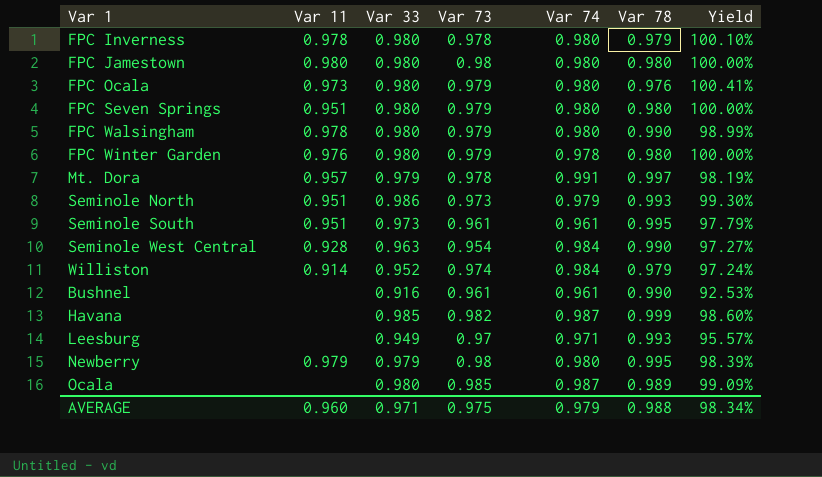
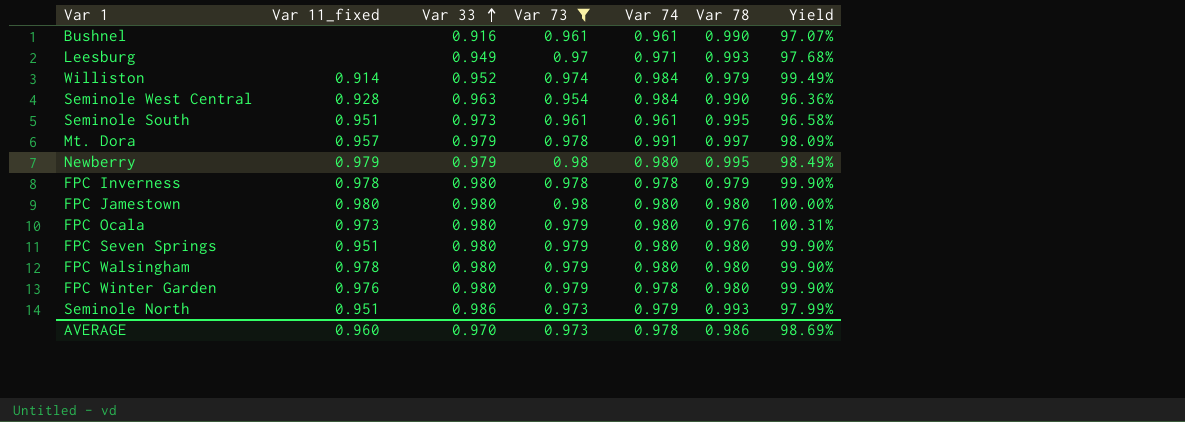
filter: none -> Var 73 <= 0.98
row order: none -> Var 33 ascending
column name: Var 11 -> Var 11_fixed
column Yield | formula: [Var 33] / [Var 78] -> [Var 73] / [Var 78]
FPC Inverness | Var 74: 0.980 -> 0.978
FPC Walsingham | Var 78: 0.990 -> 0.980
AVERAGE | Var 33: 0.971 -> 0.970
AVERAGE | Var 73: 0.975 -> 0.973
AVERAGE | Var 74: 0.979 -> 0.978
AVERAGE | Var 78: 0.988 -> 0.986
AVERAGE | Yield: 98.34% -> 98.69%

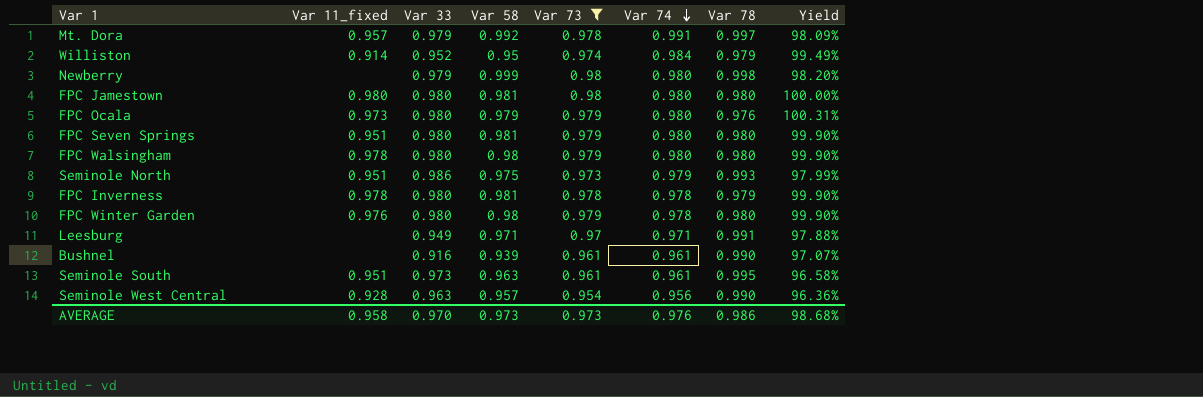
row order: Var 33 ascending -> Var 74 descending
column Var 58 | position: none -> 4
Newberry | Var 11_fixed: 0.979 -> none
Newberry | Var 78: 0.995 -> 0.998
Newberry | Yield: 98.49% -> 98.20%
Leesburg | Var 78: 0.993 -> 0.991
Leesburg | Yield: 97.68% -> 97.88%
Seminole West Central | Var 74: 0.984 -> 0.956
AVERAGE | Var 11_fixed: 0.960 -> 0.958
AVERAGE | Var 74: 0.978 -> 0.976
AVERAGE | Yield: 98.69% -> 98.68%

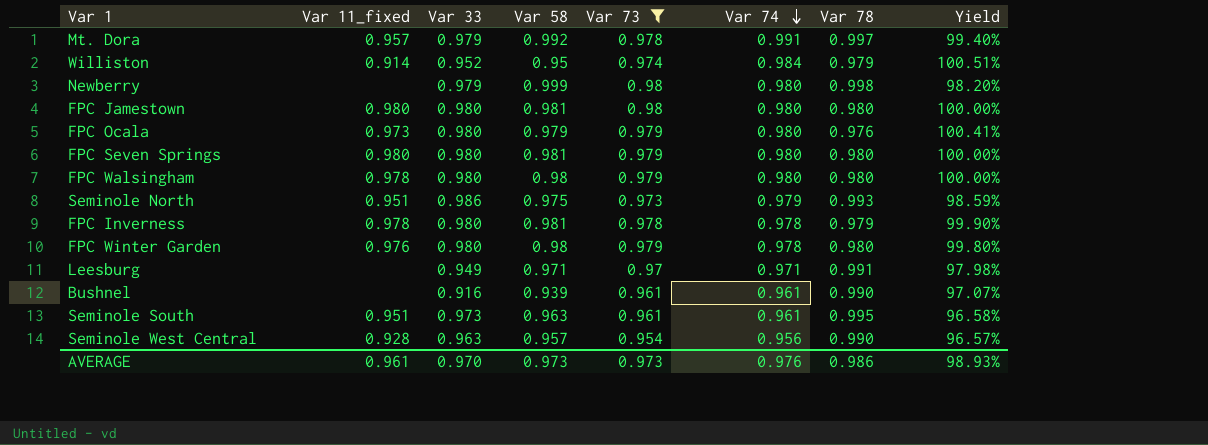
column Yield | formula: [Var 73] / [Var 78] -> [Var 74] / [Var 78]
FPC Seven Springs | Var 11_fixed: 0.951 -> 0.980
AVERAGE | Var 11_fixed: 0.958 -> 0.961
AVERAGE | Yield: 98.68% -> 98.93%

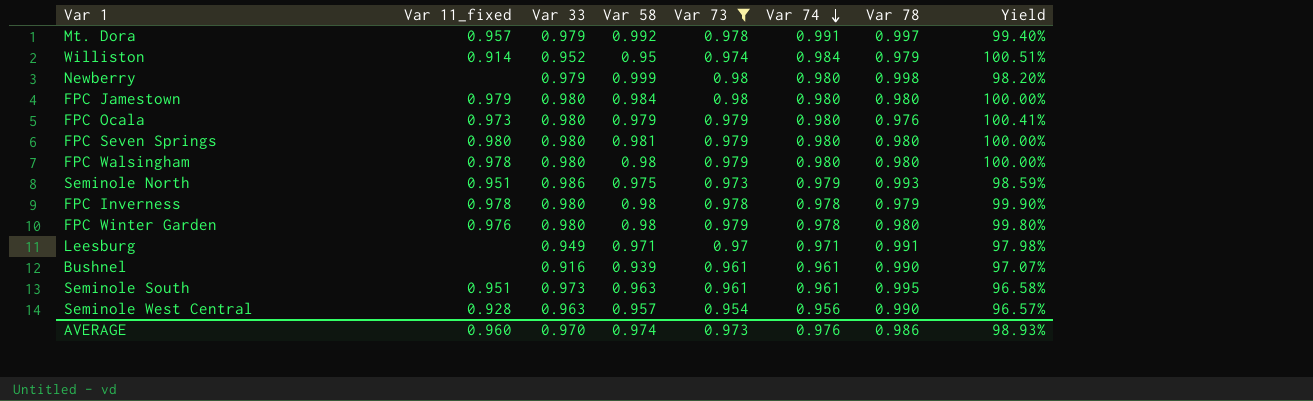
FPC Jamestown | Var 11_fixed: 0.980 -> 0.979
FPC Jamestown | Var 58: 0.981 -> 0.984
FPC Inverness | Var 58: 0.981 -> 0.98
AVERAGE | Var 11_fixed: 0.961 -> 0.960
AVERAGE | Var 58: 0.973 -> 0.974

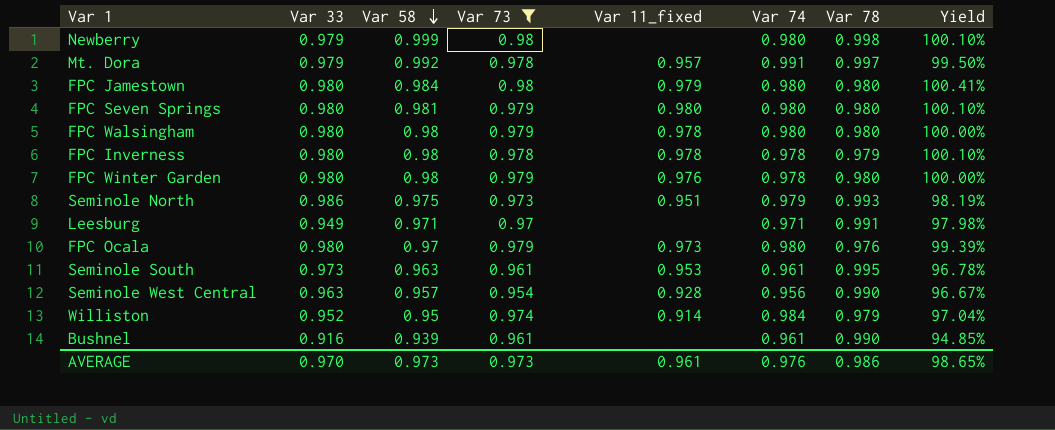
row order: Var 74 descending -> Var 58 descending
column Var 11_fixed | position: 2 -> 5
column Yield | formula: [Var 74] / [Var 78] -> [Var 58] / [Var 78]
FPC Ocala | Var 58: 0.979 -> 0.97
Seminole South | Var 11_fixed: 0.951 -> 0.953
AVERAGE | Var 58: 0.974 -> 0.973
AVERAGE | Var 11_fixed: 0.960 -> 0.961
AVERAGE | Yield: 98.93% -> 98.65%

